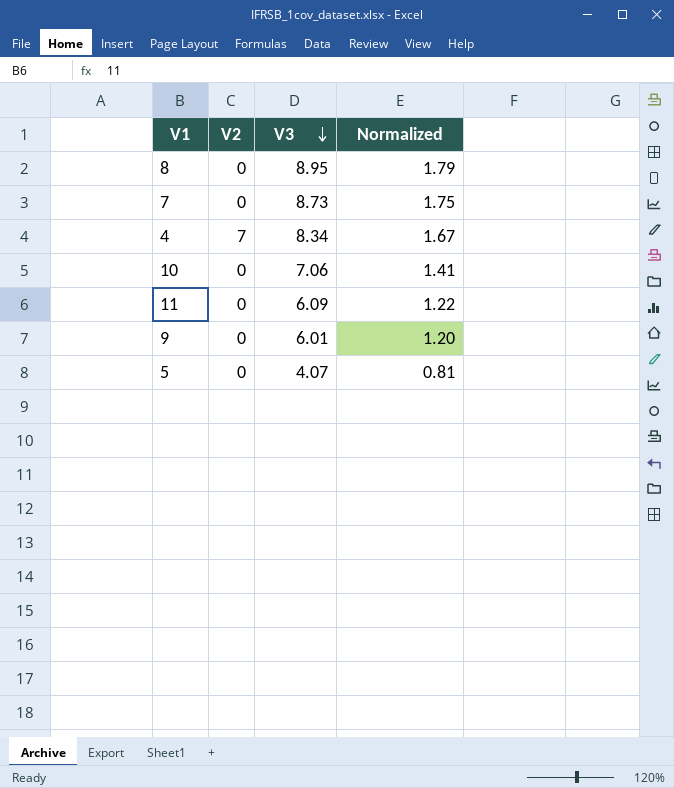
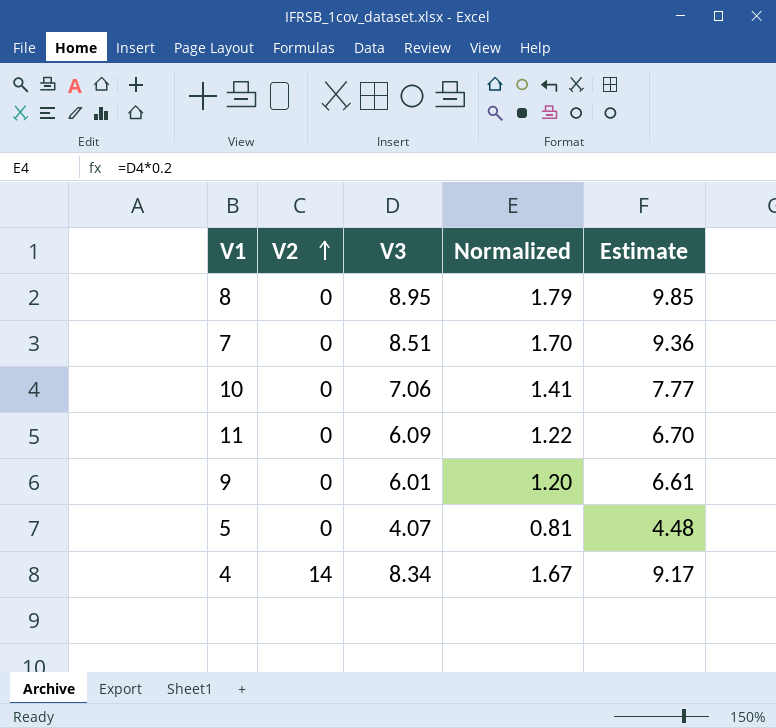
row order: V3 descending -> V2 ascending
column Estimate | formula: none -> [V3] * 1.1
7 | V3: 8.73 -> 8.51
7 | Normalized: 1.75 -> 1.70
4 | V2: 7 -> 14

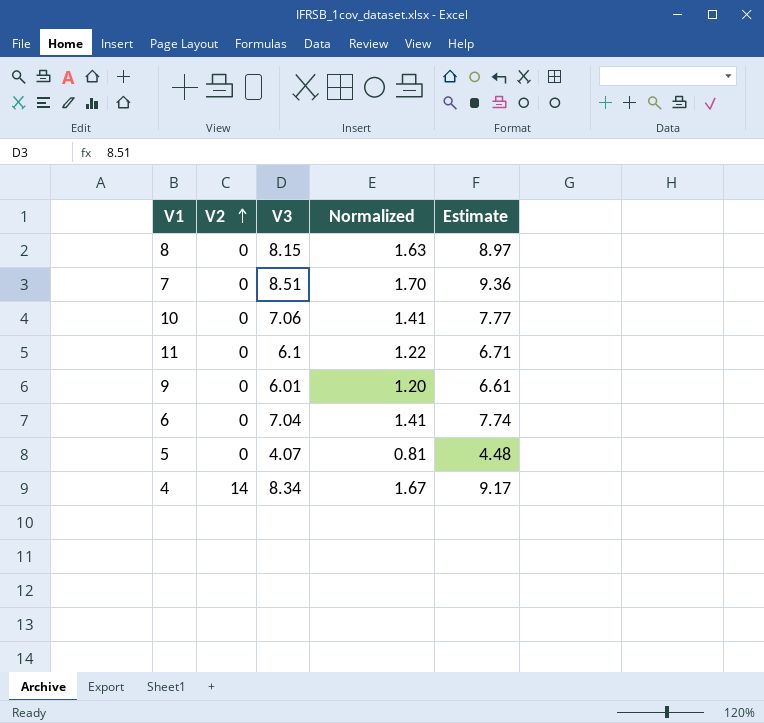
8 | V3: 8.95 -> 8.15
8 | Normalized: 1.79 -> 1.63
8 | Estimate: 9.85 -> 8.97
11 | V3: 6.09 -> 6.1
11 | Estimate: 6.70 -> 6.71
row 6: none -> 0 | 7.04 | 1.41 | 7.74

